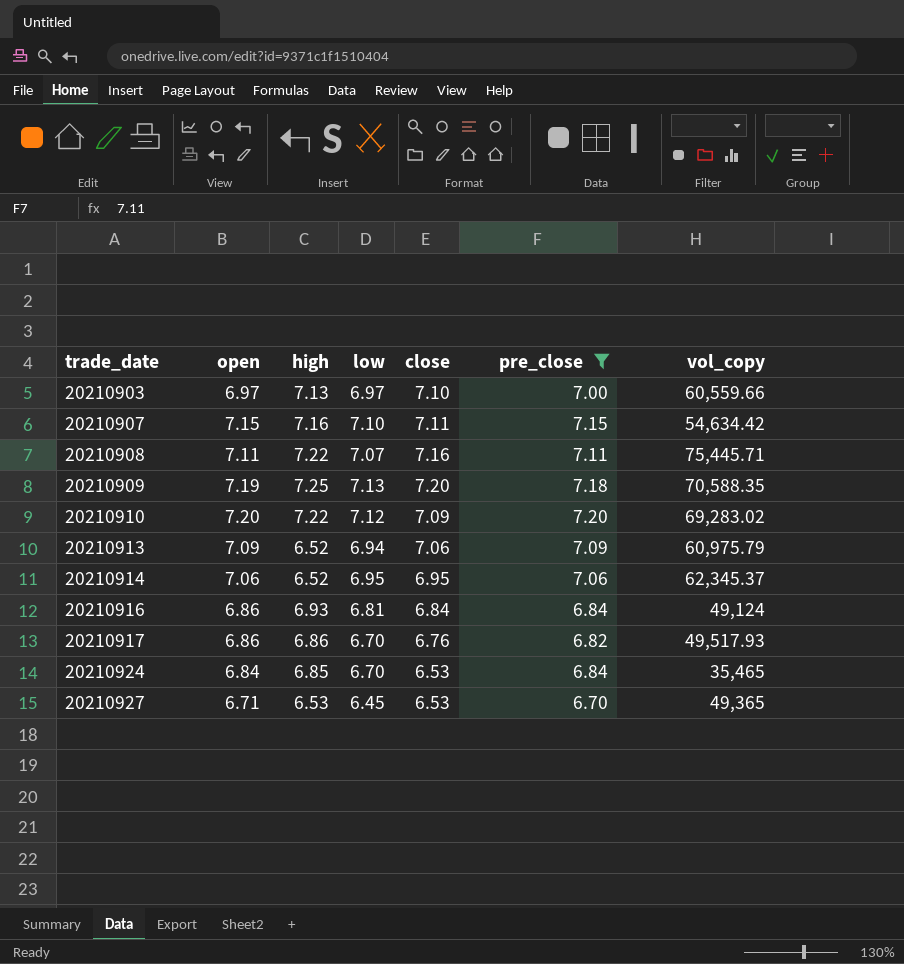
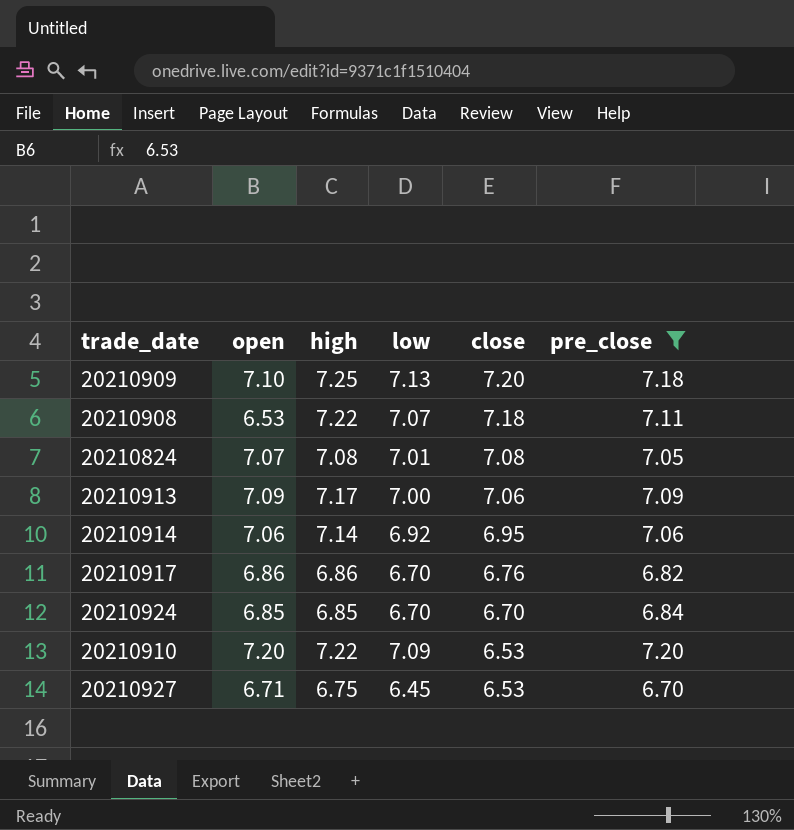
row order: trade_date ascending -> close descending
column vol_copy | position: 7 -> none
row 20210903: 6.97 | 7.13 | 6.97 | 7.10 | 7.00 | 60,559.66 -> none
row 20210907: 7.15 | 7.16 | 7.10 | 7.11 | 7.15 | 54,634.42 -> none
row 20210916: 6.86 | 6.93 | 6.81 | 6.84 | 6.84 | 49,124 -> none
20210909 | open: 7.19 -> 7.10
20210908 | open: 7.11 -> 6.53
20210908 | close: 7.16 -> 7.18
row 20210824: none -> 7.07 | 7.08 | 7.01 | 7.08 | 7.05
20210913 | high: 6.52 -> 7.17
20210913 | low: 6.94 -> 7.00
20210914 | high: 6.52 -> 7.14
20210914 | low: 6.95 -> 6.92
20210924 | open: 6.84 -> 6.85
20210924 | close: 6.53 -> 6.70
20210910 | low: 7.12 -> 7.09
20210910 | close: 7.09 -> 6.53
20210927 | high: 6.53 -> 6.75

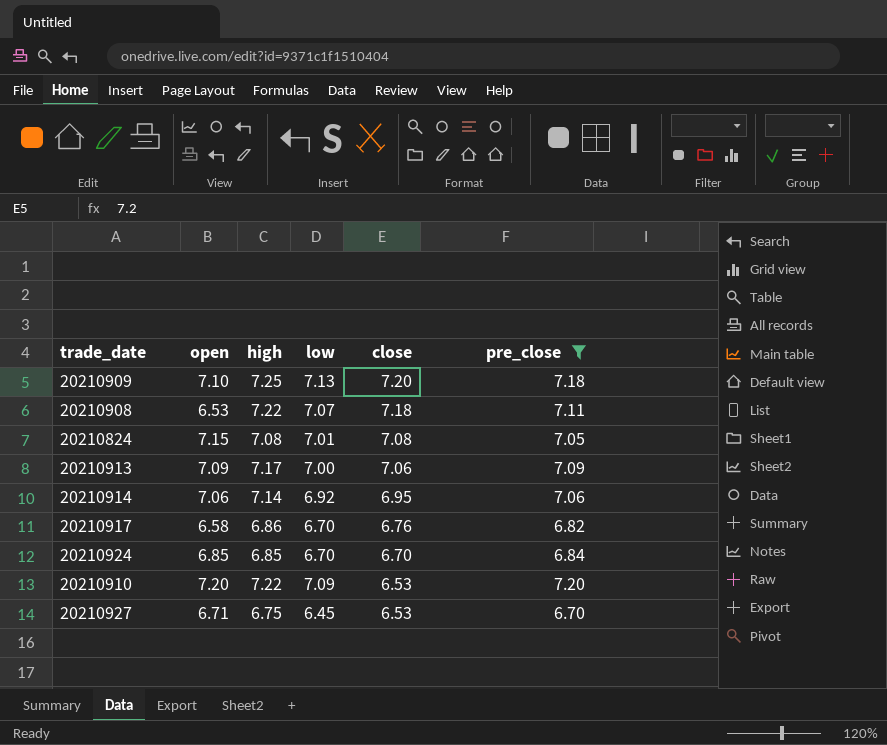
20210824 | open: 7.07 -> 7.15
20210917 | open: 6.86 -> 6.58

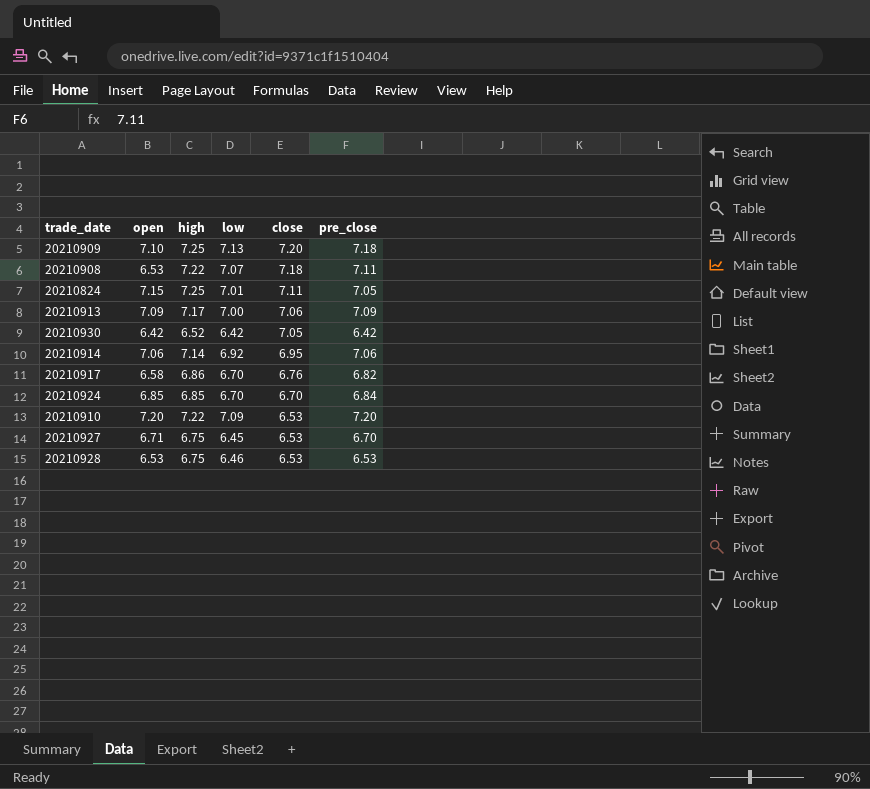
filter: pre_close >= 6.70 -> none
20210824 | high: 7.08 -> 7.25
20210824 | close: 7.08 -> 7.11

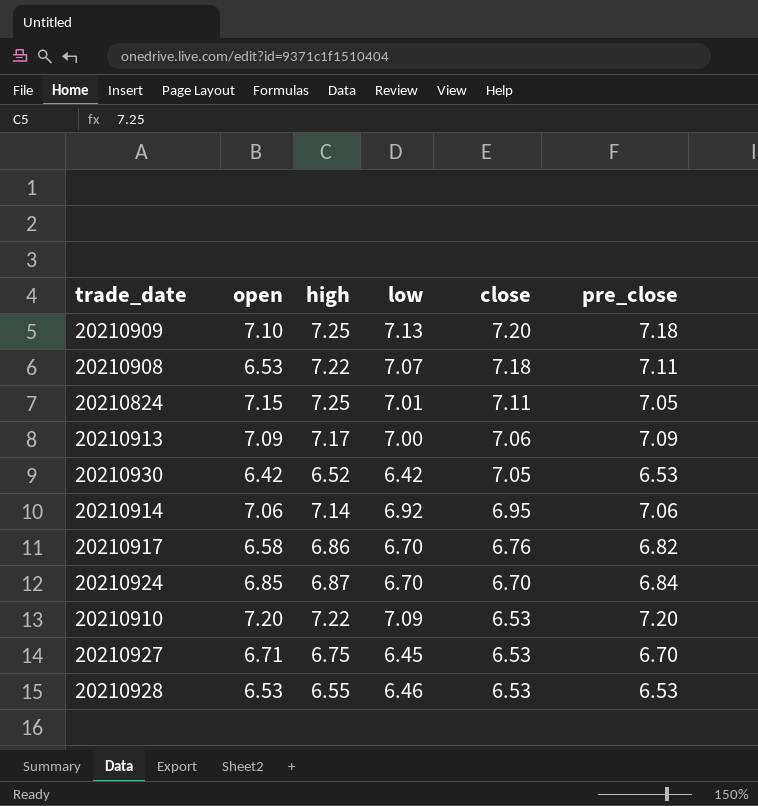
20210930 | pre_close: 6.42 -> 6.53
20210924 | high: 6.85 -> 6.87
20210928 | high: 6.75 -> 6.55

